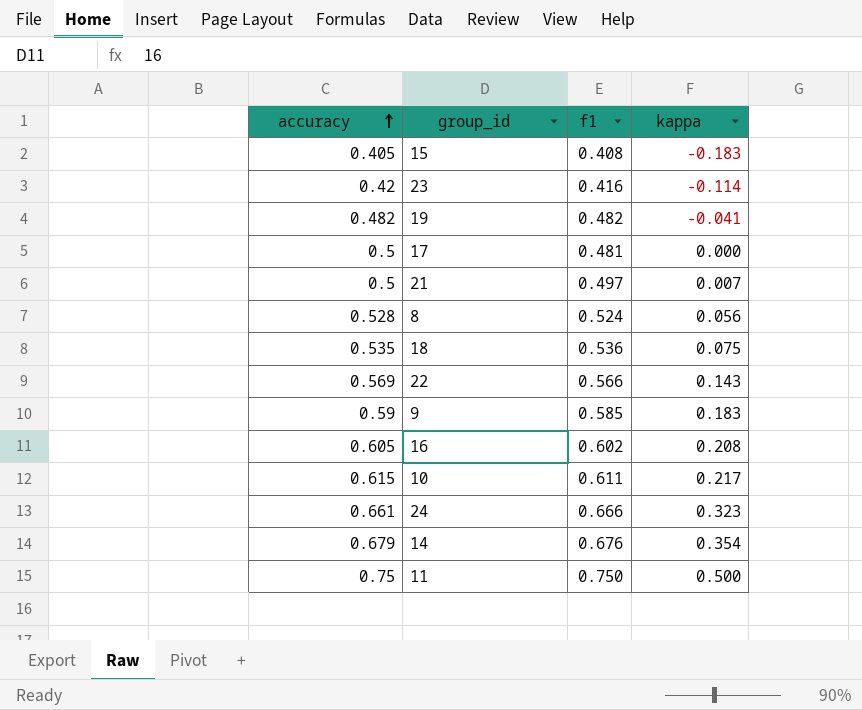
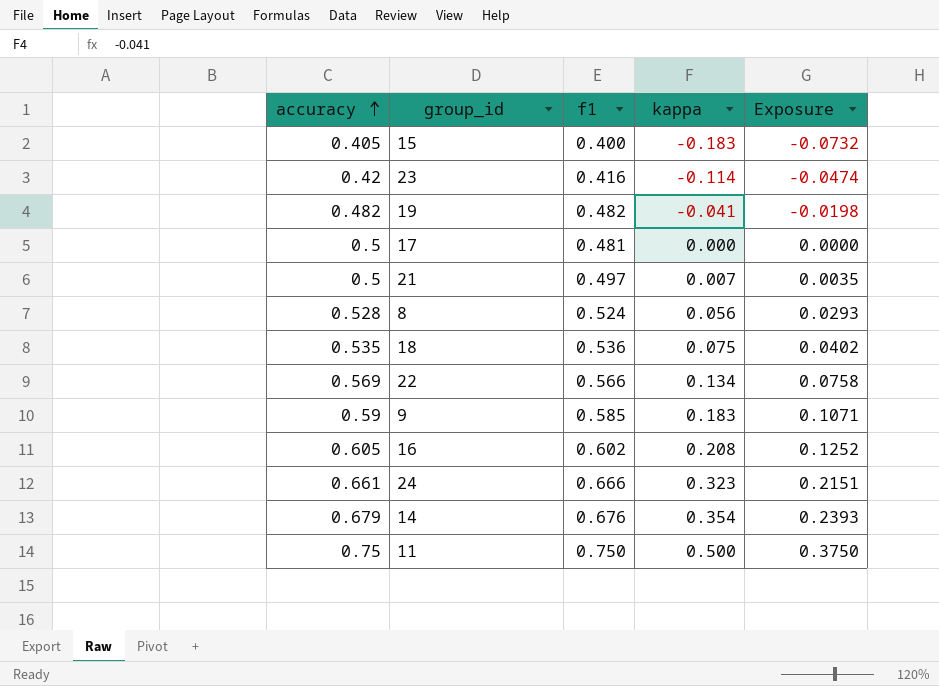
column Exposure | formula: none -> [f1] * [kappa]
row 10: 0.615 | 0.611 | 0.217 -> none
15 | f1: 0.408 -> 0.400
22 | kappa: 0.143 -> 0.134

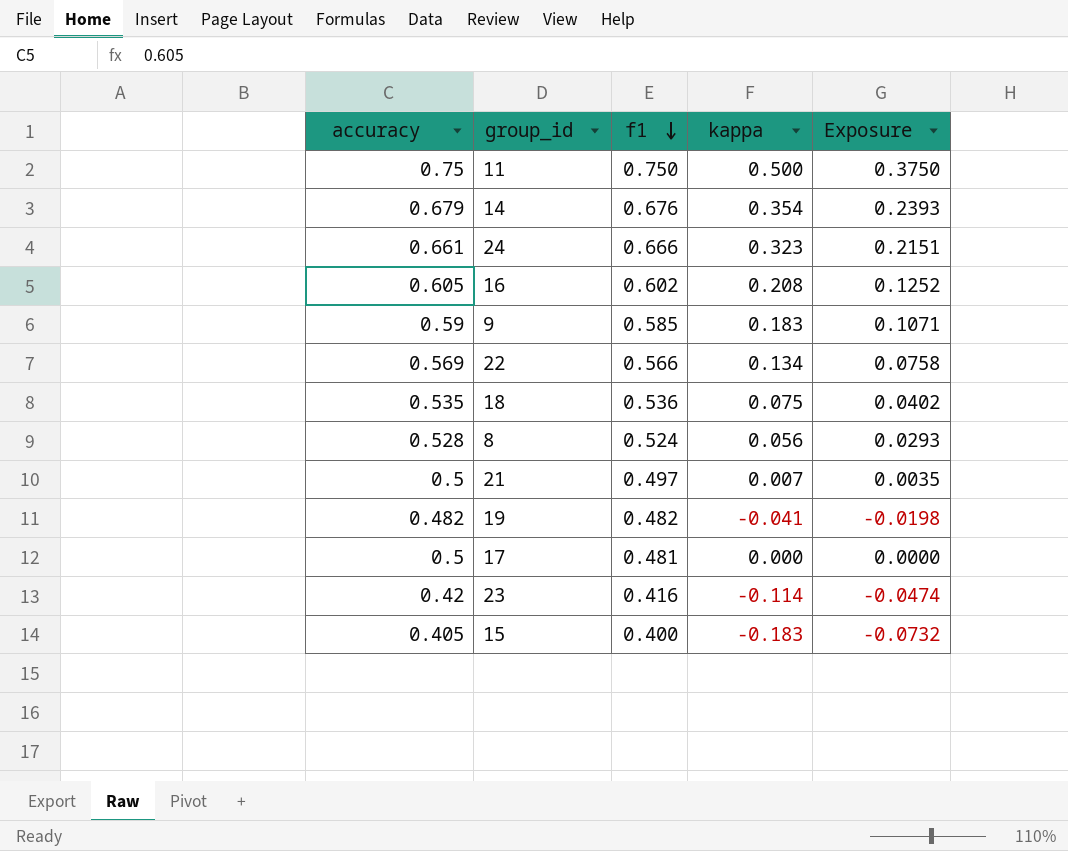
row order: accuracy ascending -> f1 descending

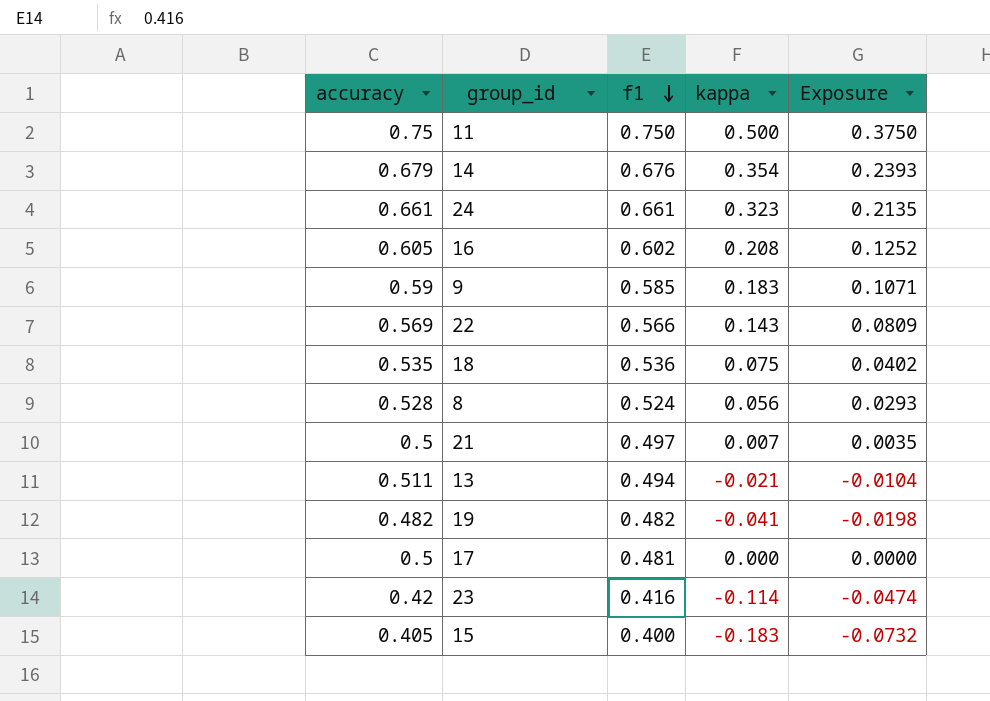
24 | f1: 0.666 -> 0.661
24 | Exposure: 0.2151 -> 0.2135
22 | kappa: 0.134 -> 0.143
22 | Exposure: 0.0758 -> 0.0809
row 13: none -> 0.511 | 0.494 | -0.021 | -0.0104

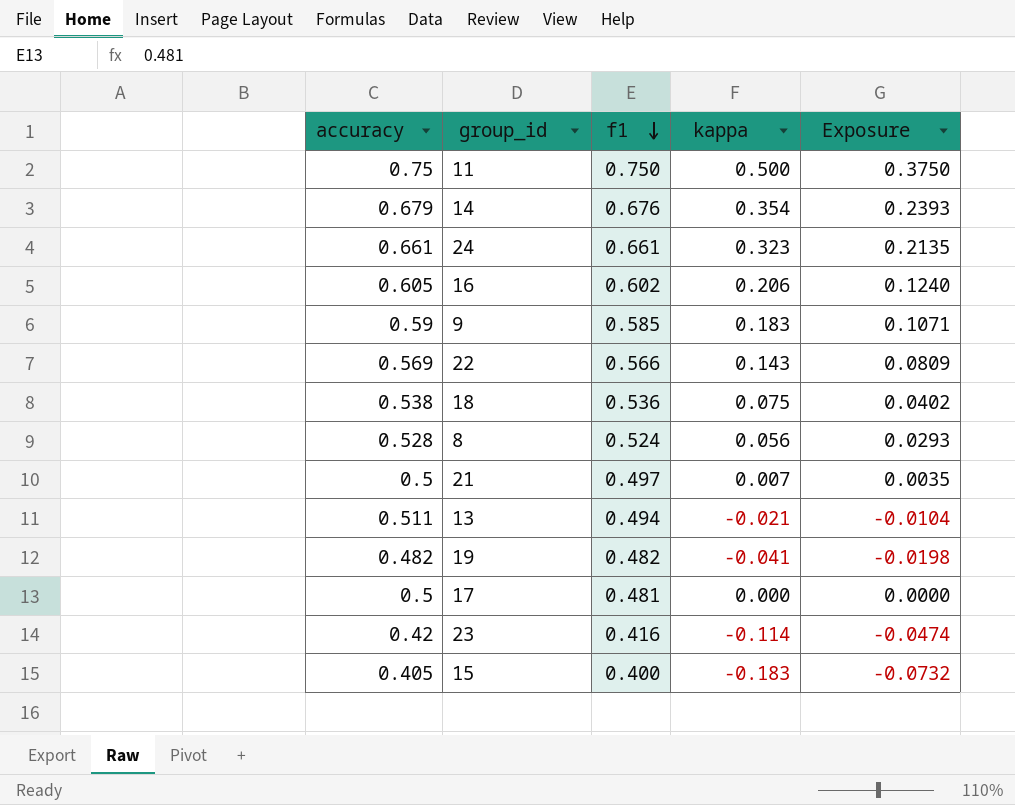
16 | kappa: 0.208 -> 0.206
16 | Exposure: 0.1252 -> 0.1240
18 | accuracy: 0.535 -> 0.538

